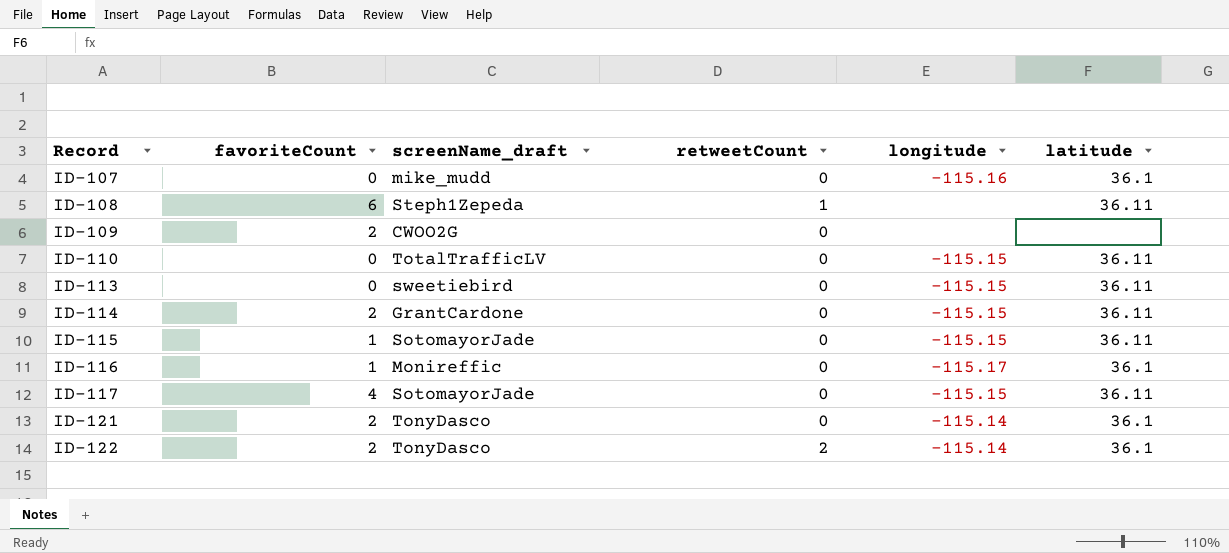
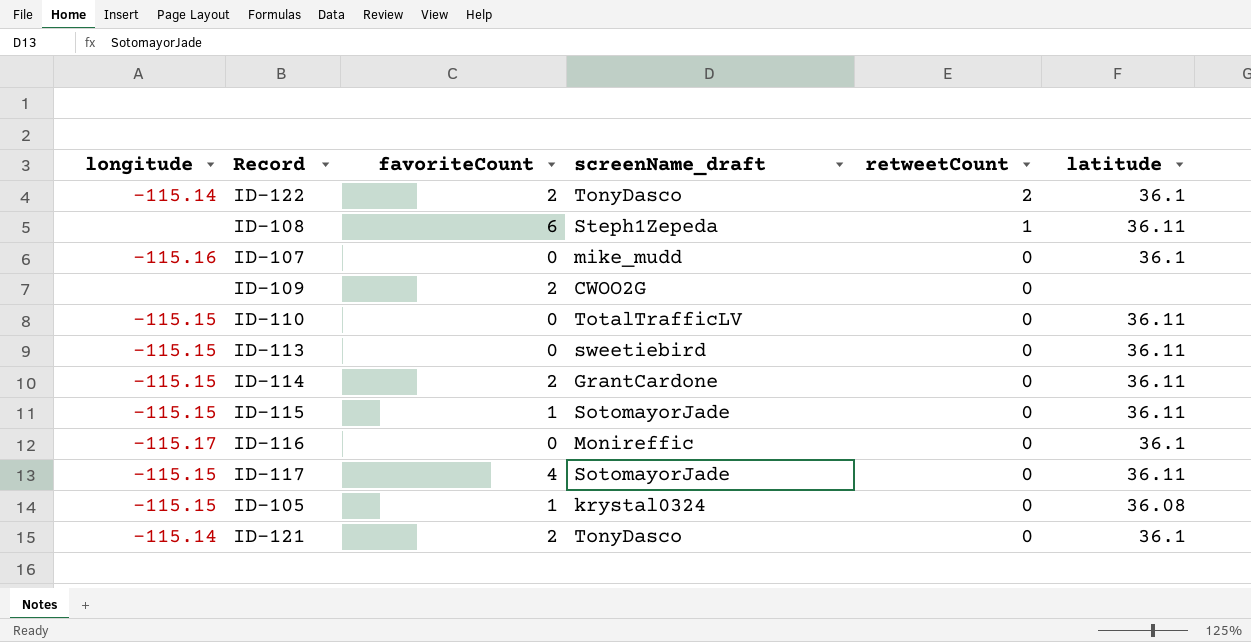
row order: Record ascending -> retweetCount descending
column longitude | position: 5 -> 1
ID-116 | favoriteCount: 1 -> 0
row ID-105: none -> -115.15 | 1 | krystal0324 | 0 | 36.08

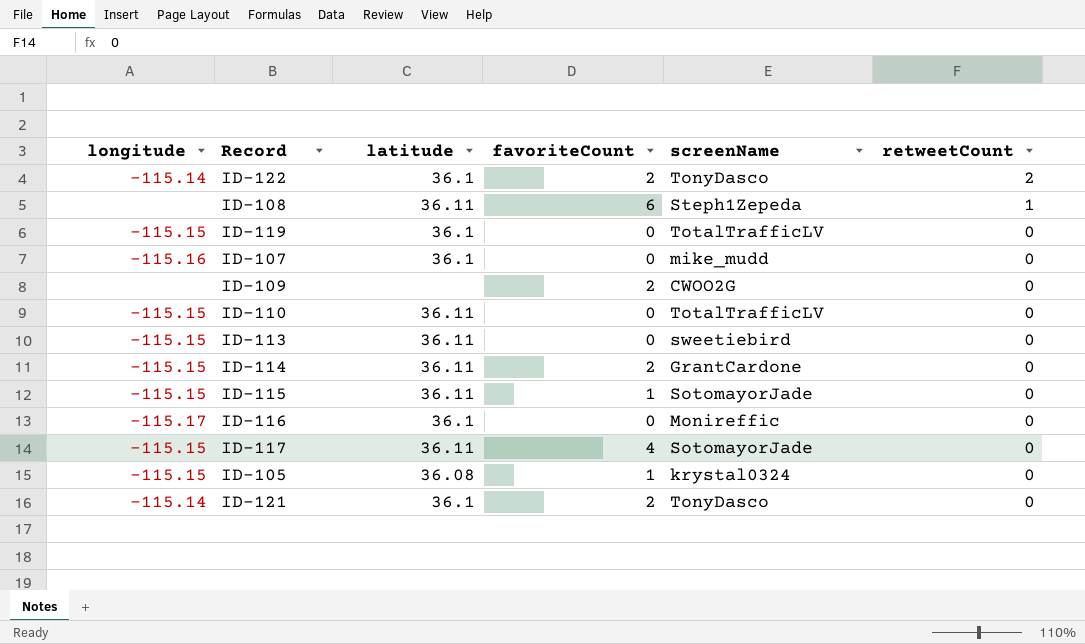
column latitude | position: 6 -> 3
column name: screenName_draft -> screenName
row ID-119: none -> -115.15 | 36.1 | 0 | TotalTrafficLV | 0

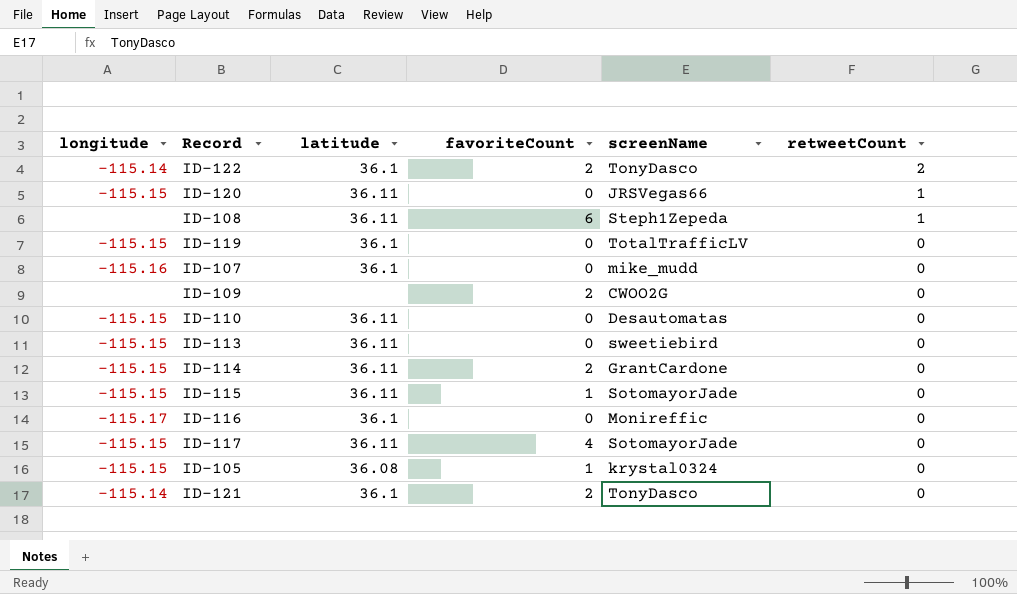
row ID-120: none -> -115.15 | 36.11 | 0 | JRSVegas66 | 1
ID-110 | screenName: TotalTrafficLV -> Desautomatas

